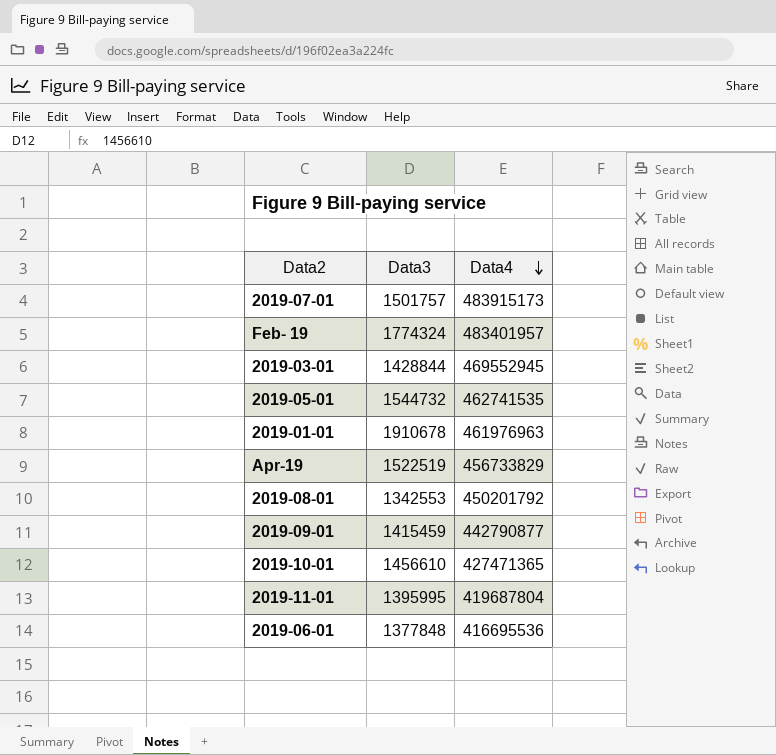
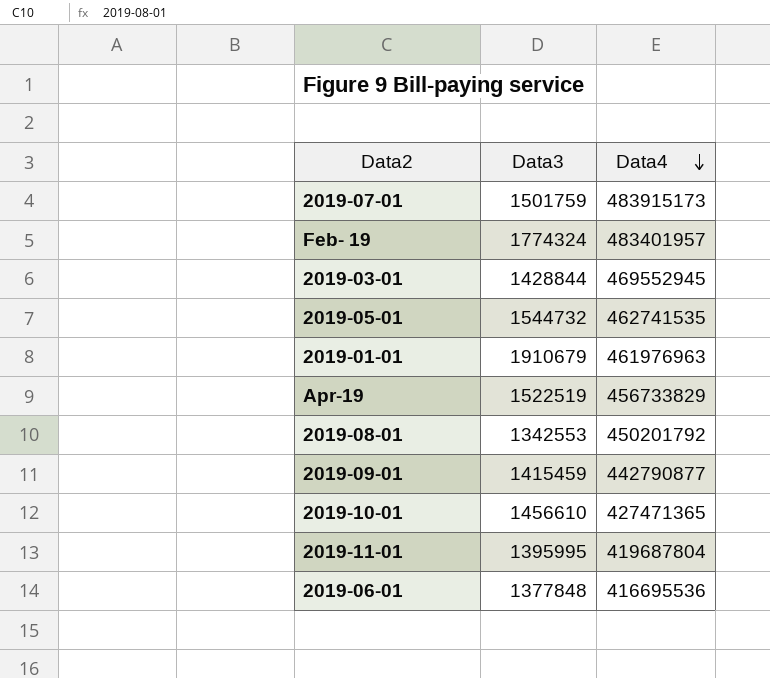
2019-07-01 | Data3: 1501757 -> 1501759
2019-01-01 | Data3: 1910678 -> 1910679

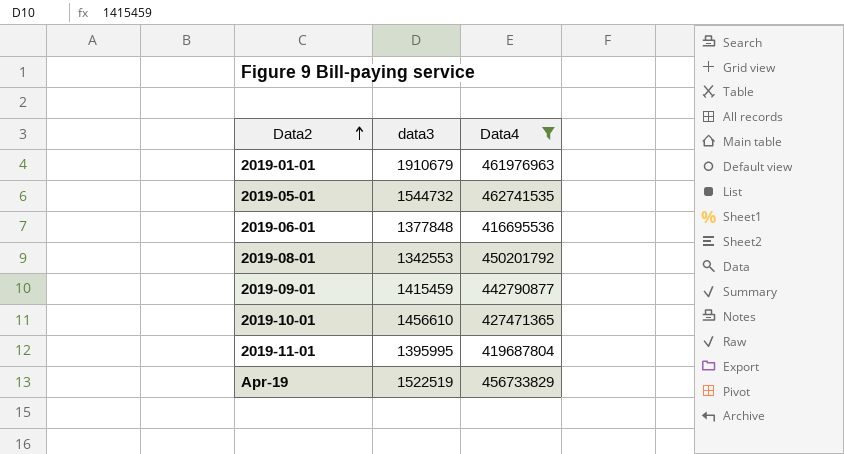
filter: none -> Data4 <= 462741535
row order: Data4 descending -> Data2 ascending
column name: Data3 -> data3

